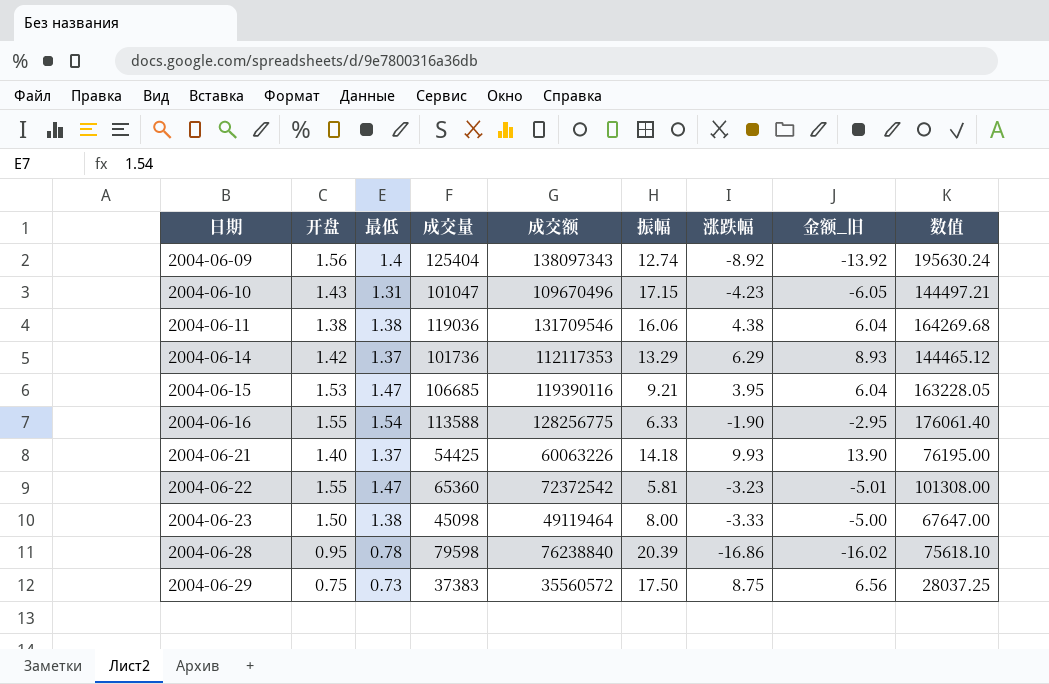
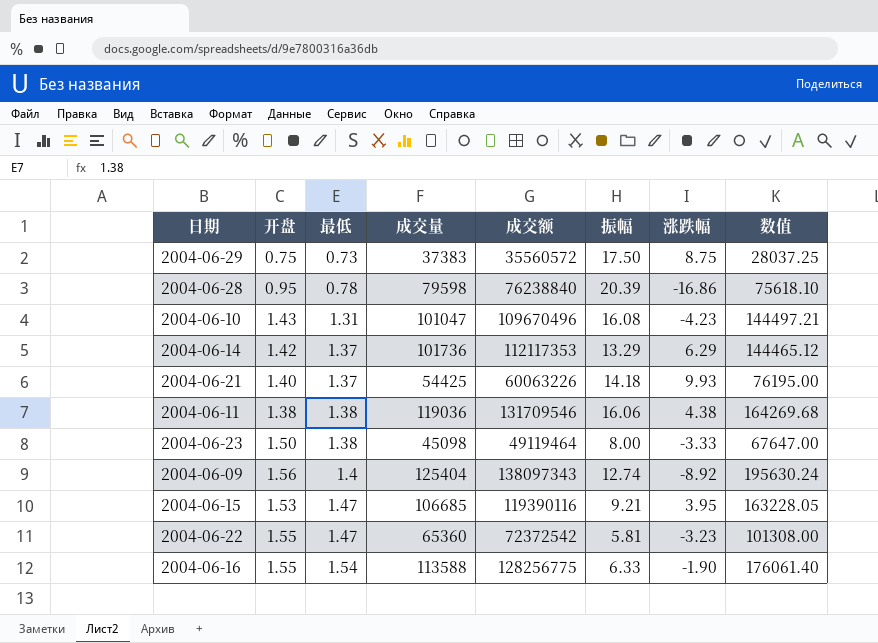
row order: 日期 ascending -> 最低 ascending
column 金额_旧 | formula: [开盘] * [涨跌幅] -> none
2004-06-10 | 振幅: 17.15 -> 16.08

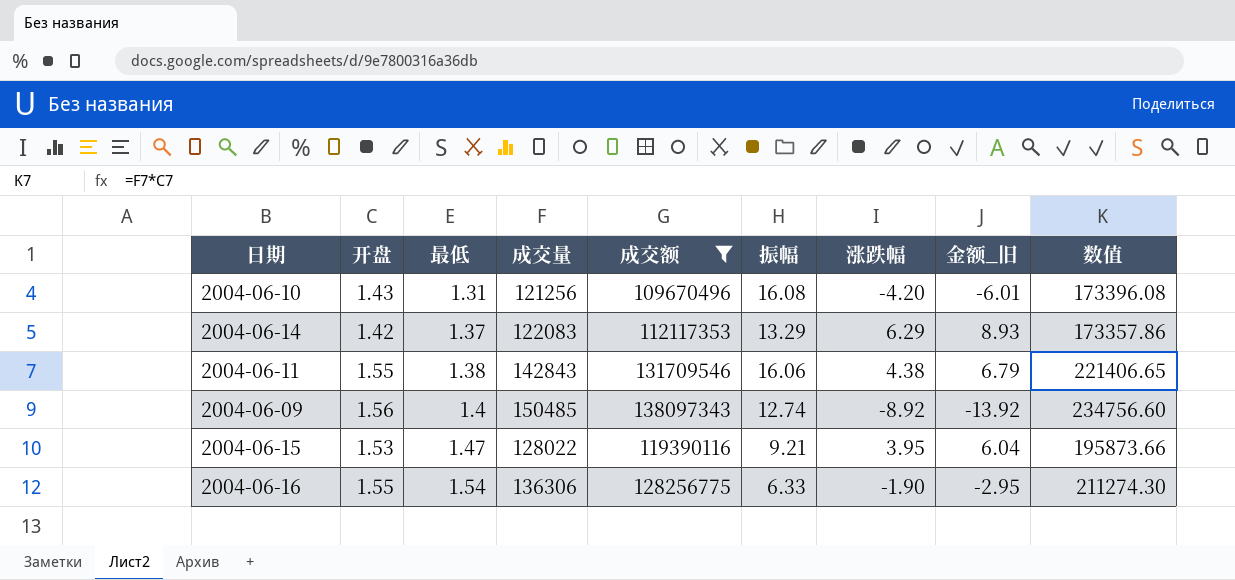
filter: none -> 成交额 >= 109670496
column 金额_旧 | formula: none -> [开盘] * [涨跌幅]
2004-06-10 | 成交量: 101047 -> 121256
2004-06-10 | 涨跌幅: -4.23 -> -4.20
2004-06-10 | 数值: 144497.21 -> 173396.08
2004-06-14 | 成交量: 101736 -> 122083
2004-06-14 | 数值: 144465.12 -> 173357.86
2004-06-11 | 开盘: 1.38 -> 1.55
2004-06-11 | 成交量: 119036 -> 142843
2004-06-11 | 数值: 164269.68 -> 221406.65
2004-06-09 | 成交量: 125404 -> 150485
2004-06-09 | 数值: 195630.24 -> 234756.60
2004-06-15 | 成交量: 106685 -> 128022
2004-06-15 | 数值: 163228.05 -> 195873.66
2004-06-16 | 成交量: 113588 -> 136306
2004-06-16 | 数值: 176061.40 -> 211274.30

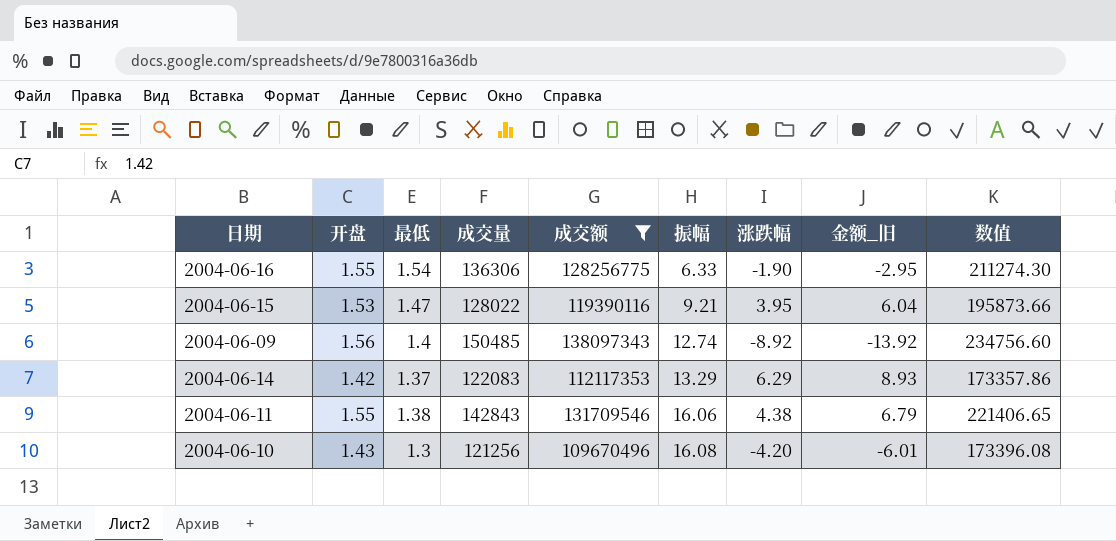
row order: 最低 ascending -> 振幅 ascending
2004-06-10 | 最低: 1.31 -> 1.3

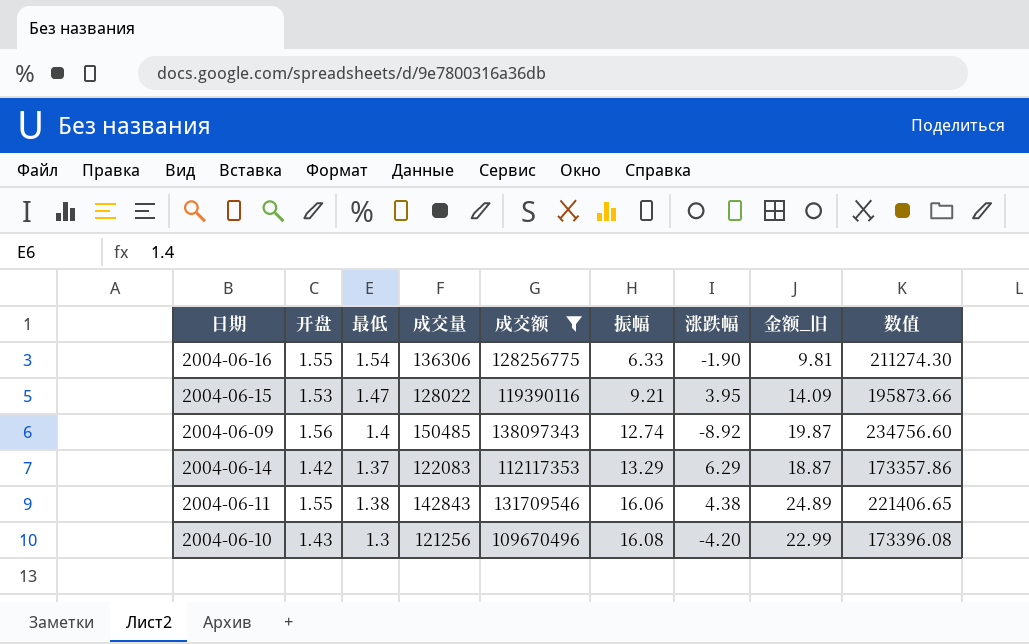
column 金额_旧 | formula: [开盘] * [涨跌幅] -> [开盘] * [振幅]

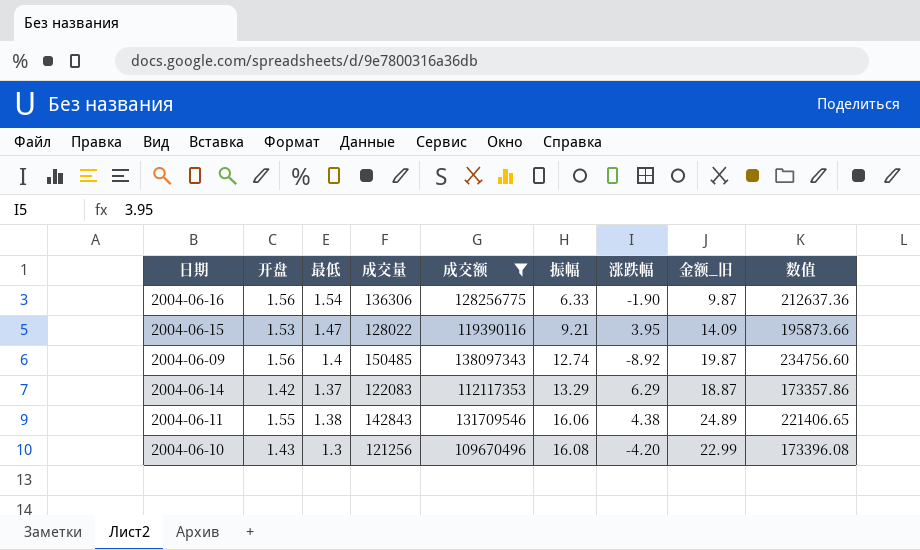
2004-06-16 | 开盘: 1.55 -> 1.56
2004-06-16 | 金额_旧: 9.81 -> 9.87
2004-06-16 | 数值: 211274.30 -> 212637.36

